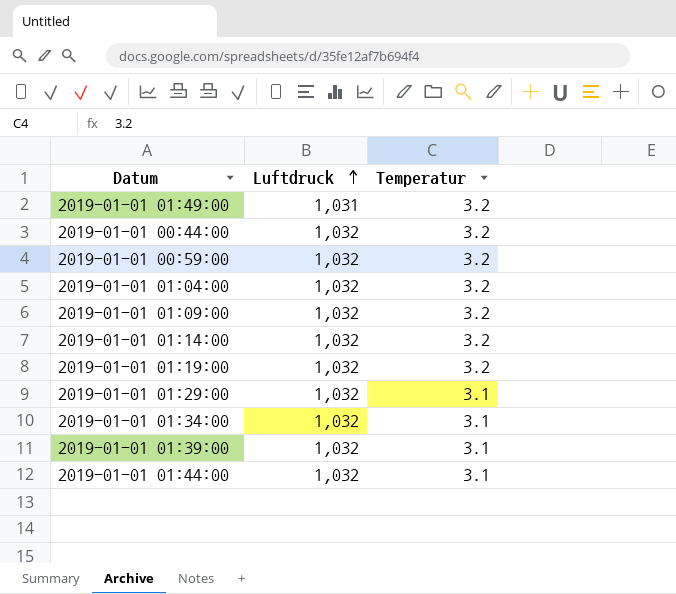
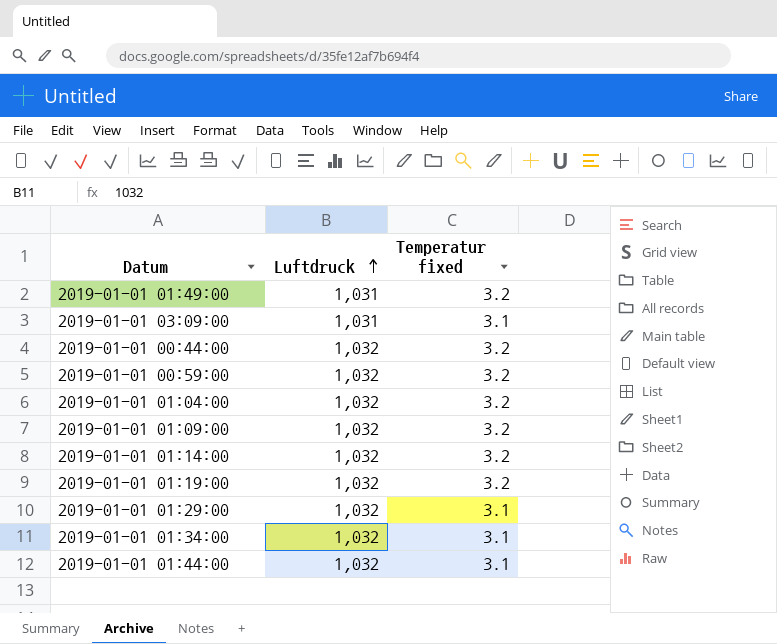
column name: Temperatur -> Temperatur fixed
row 2019-01-01 01:39:00: 1,032 | 3.1 -> none
row 2019-01-01 03:09:00: none -> 1,031 | 3.1

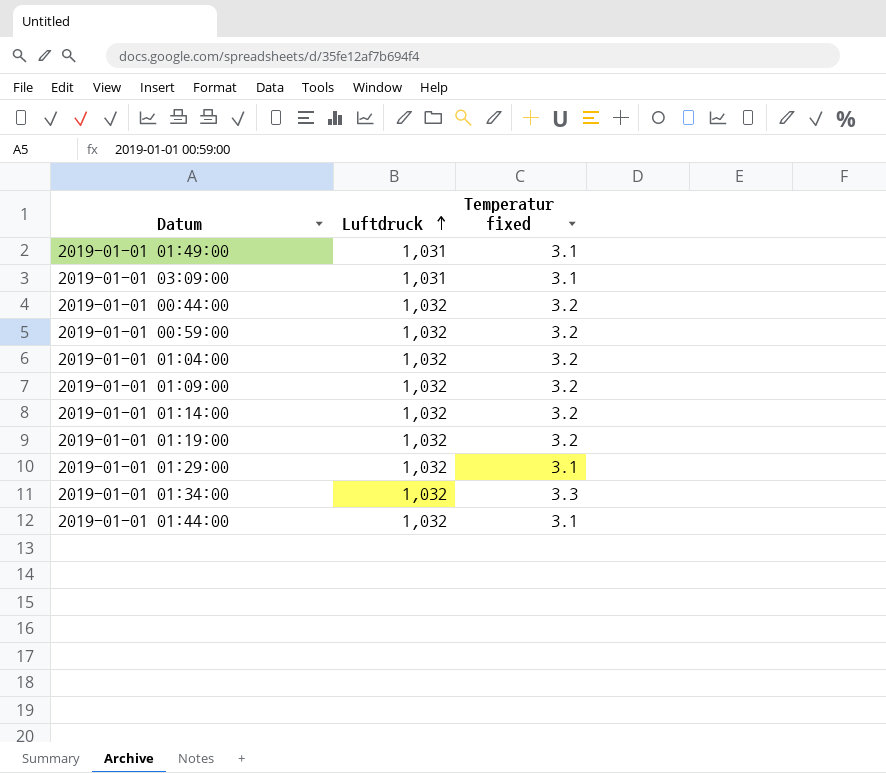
2019-01-01 01:49:00 | Temperatur fixed: 3.2 -> 3.1
2019-01-01 01:34:00 | Temperatur fixed: 3.1 -> 3.3

